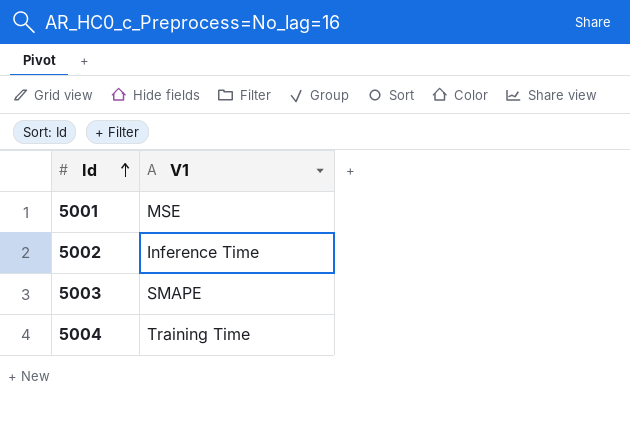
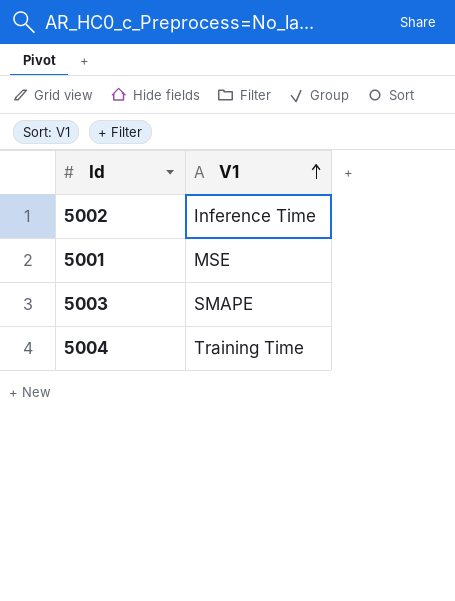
row order: Id ascending -> V1 ascending

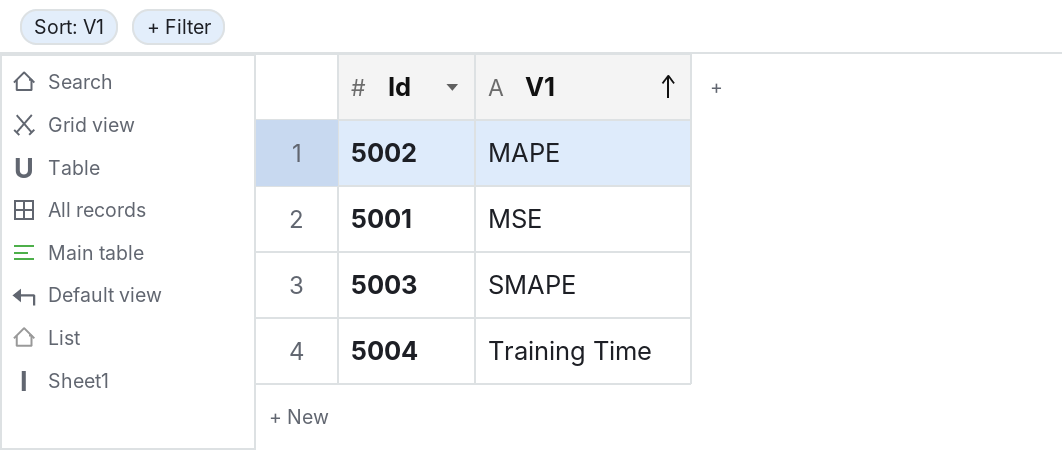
5002 | V1: Inference Time -> MAPE

